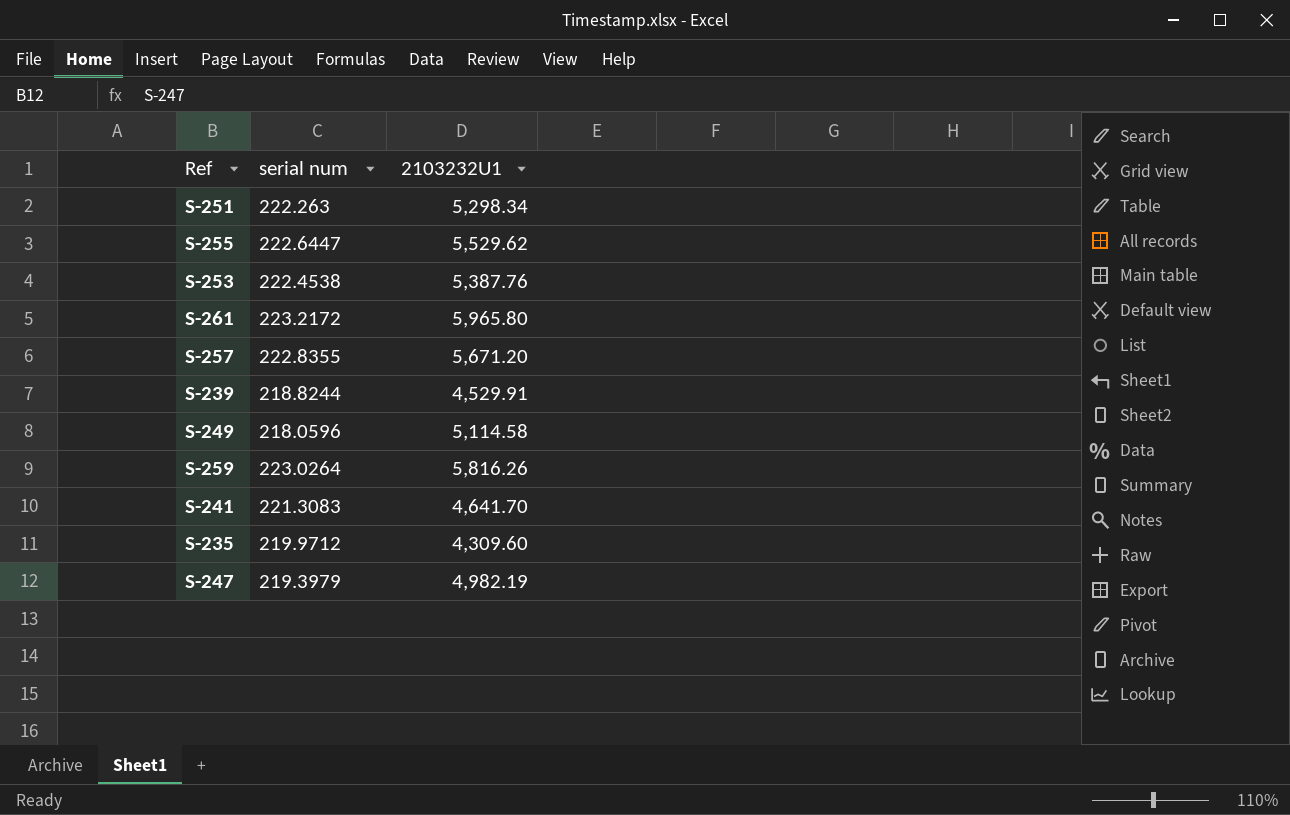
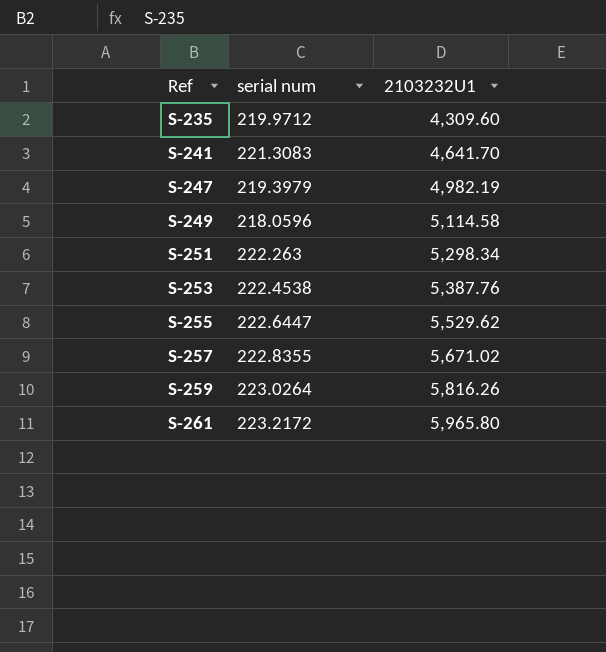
row order: none -> Ref ascending
row S-239: 218.8244 | 4,529.91 -> none
S-257 | 2103232U1: 5,671.20 -> 5,671.02

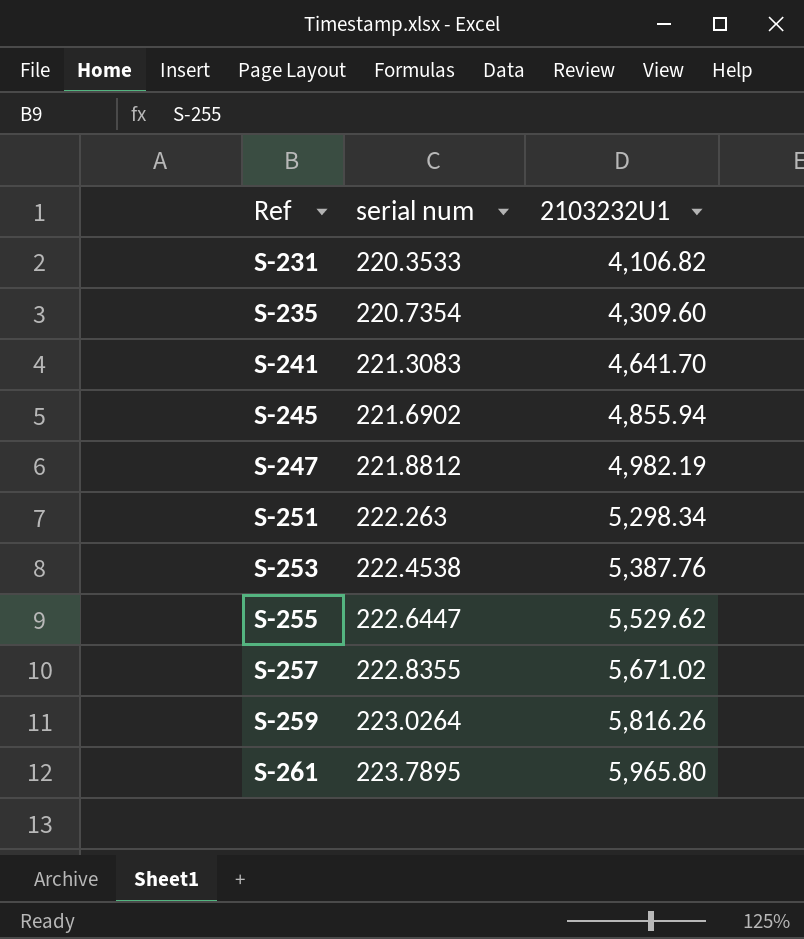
row S-249: 218.0596 | 5,114.58 -> none
row S-231: none -> 220.3533 | 4,106.82
S-235 | serial num: 219.9712 -> 220.7354
row S-245: none -> 221.6902 | 4,855.94
S-247 | serial num: 219.3979 -> 221.8812
S-261 | serial num: 223.2172 -> 223.7895

